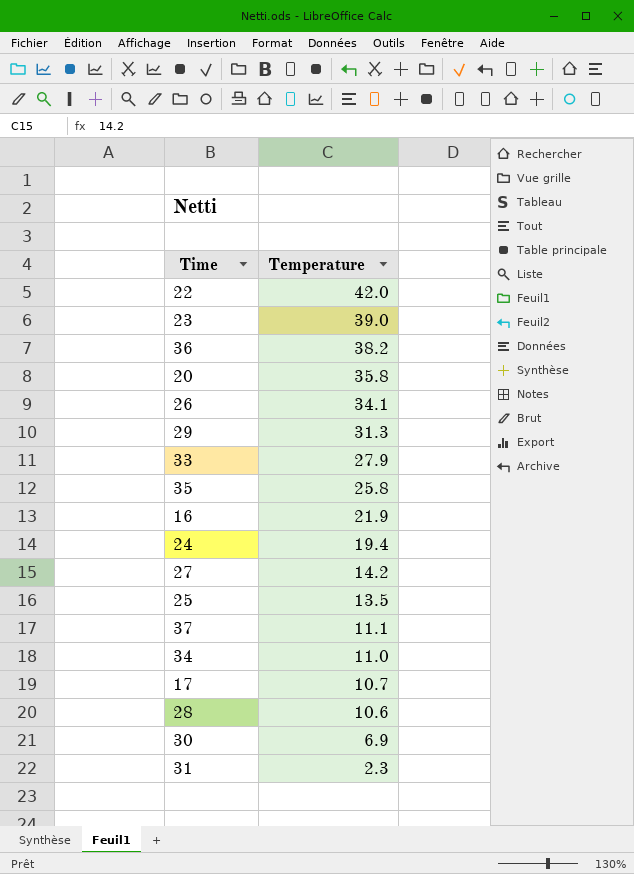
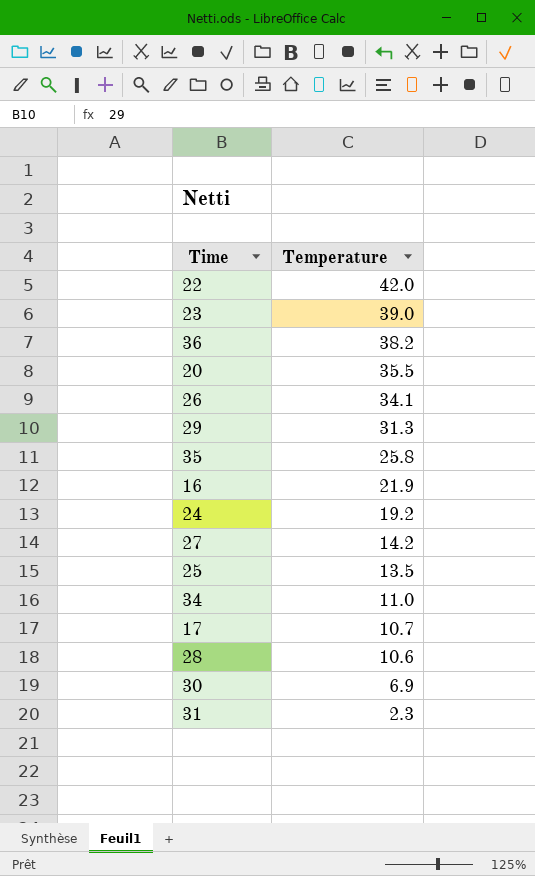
row 33: 27.9 -> none
row 37: 11.1 -> none
20 | Temperature: 35.8 -> 35.5
24 | Temperature: 19.4 -> 19.2

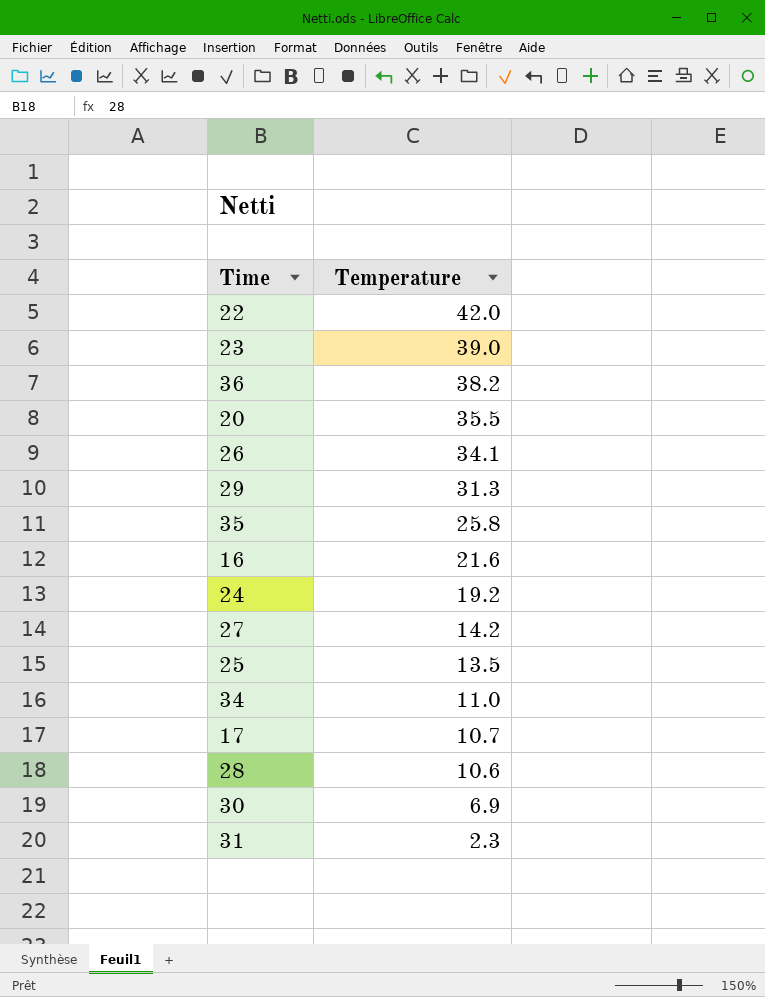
16 | Temperature: 21.9 -> 21.6

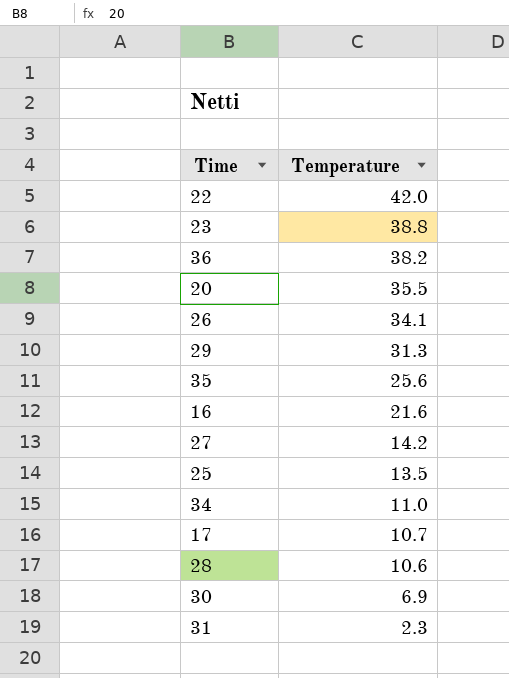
row 24: 19.2 -> none
23 | Temperature: 39.0 -> 38.8
35 | Temperature: 25.8 -> 25.6

